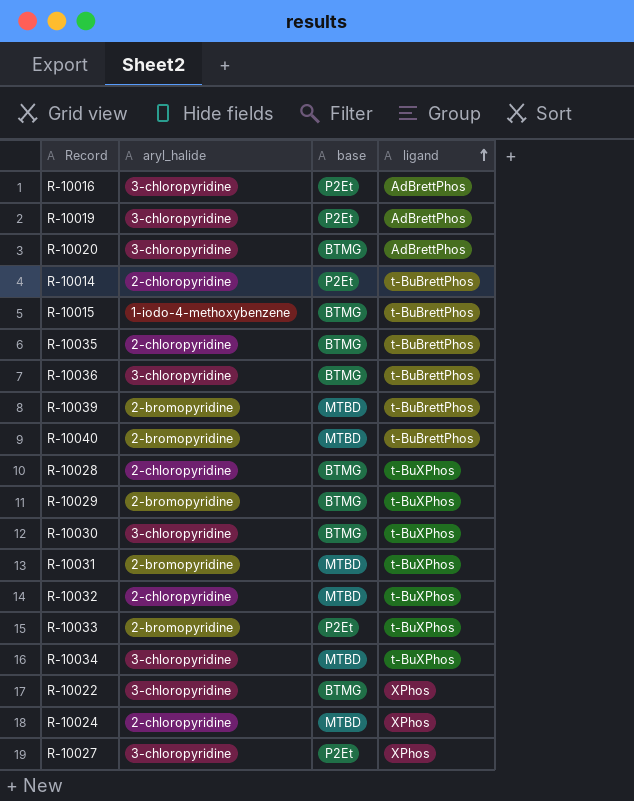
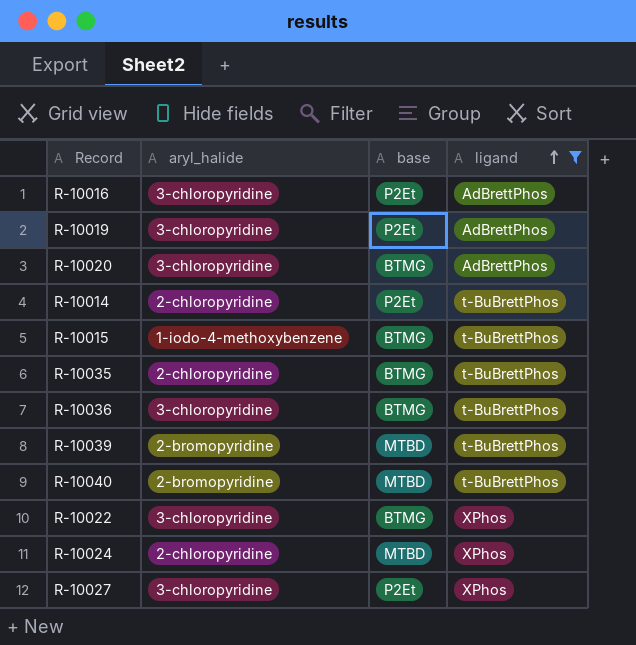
filter: none -> ligand != t-BuXPhos

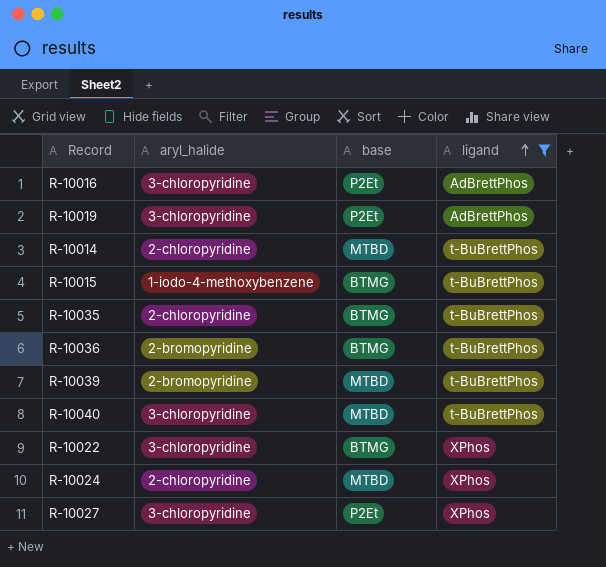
row R-10020: 3-chloropyridine | BTMG | AdBrettPhos -> none
R-10014 | base: P2Et -> MTBD
R-10036 | aryl_halide: 3-chloropyridine -> 2-bromopyridine
R-10040 | aryl_halide: 2-bromopyridine -> 3-chloropyridine

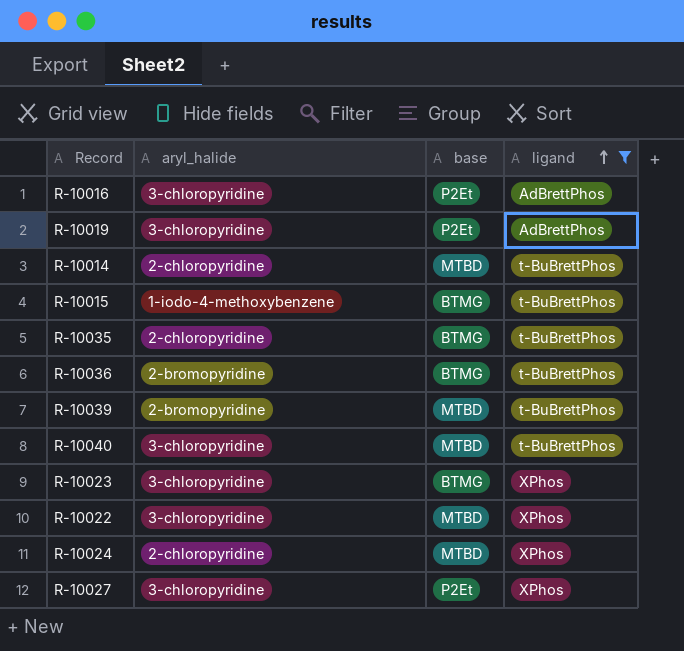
row R-10023: none -> 3-chloropyridine | BTMG | XPhos
R-10022 | base: BTMG -> MTBD

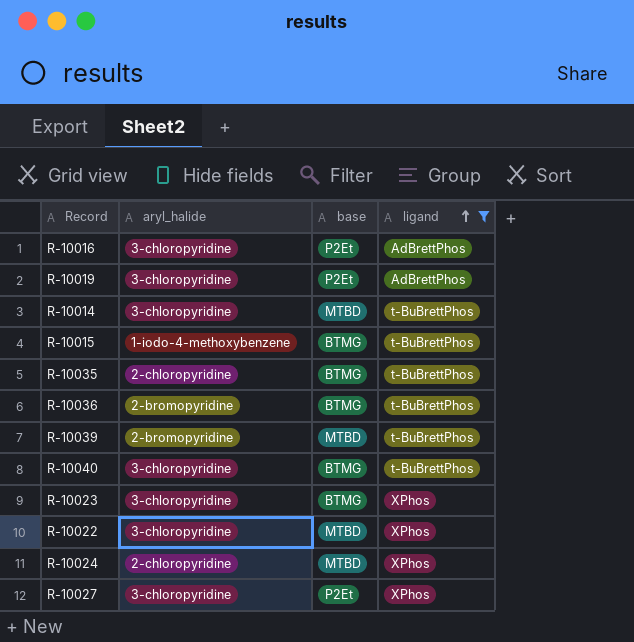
R-10014 | aryl_halide: 2-chloropyridine -> 3-chloropyridine
R-10040 | base: MTBD -> BTMG

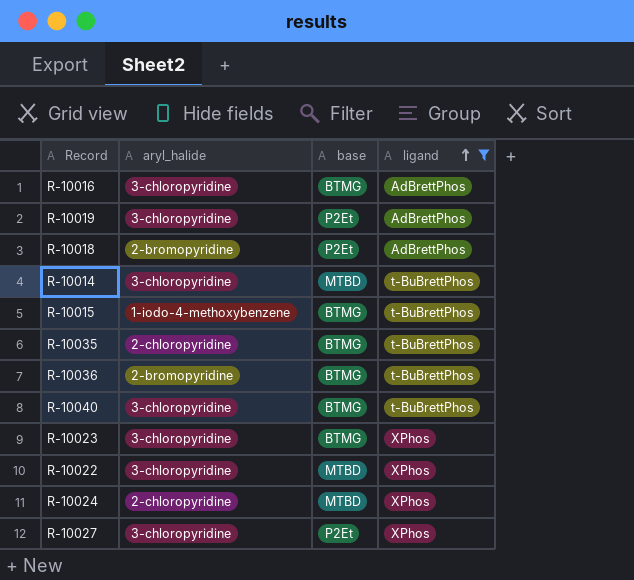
row R-10039: 2-bromopyridine | MTBD | t-BuBrettPhos -> none
R-10016 | base: P2Et -> BTMG
row R-10018: none -> 2-bromopyridine | P2Et | AdBrettPhos

